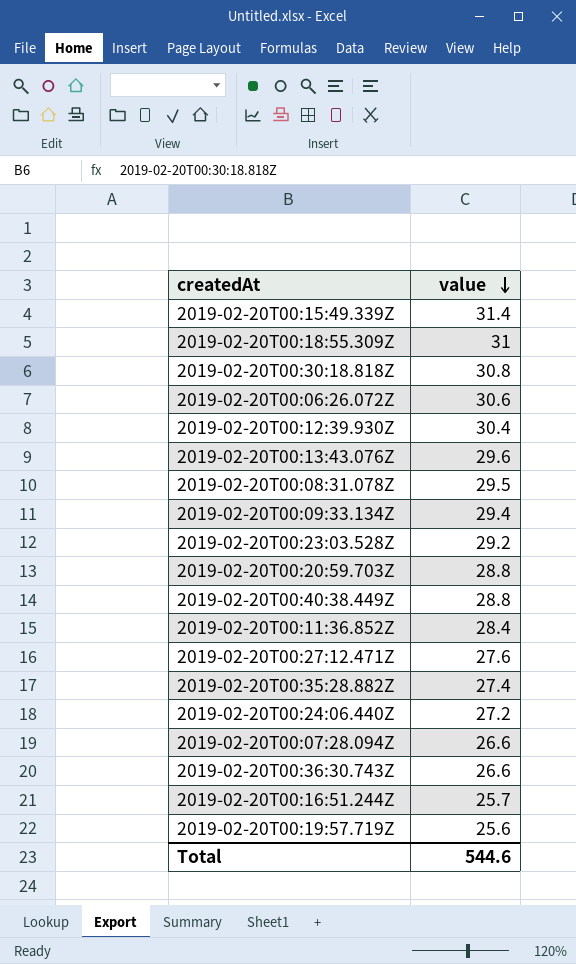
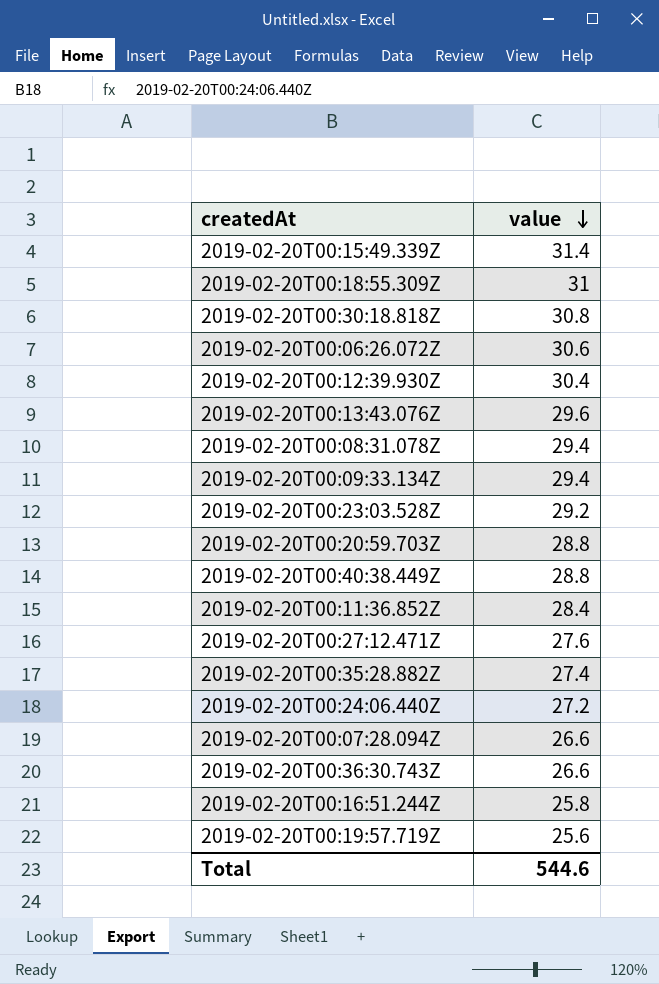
2019-02-20T00:08:31.078Z | value: 29.5 -> 29.4
2019-02-20T00:16:51.244Z | value: 25.7 -> 25.8

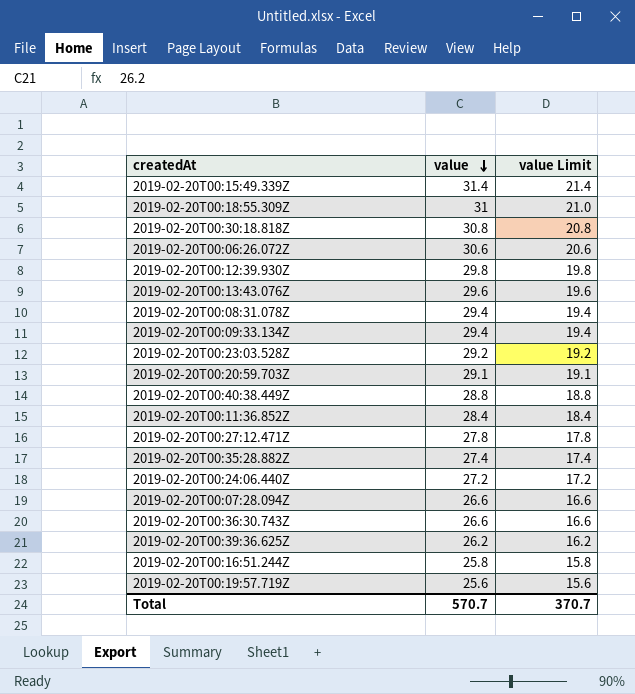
column value Limit | formula: none -> [value] - 10
2019-02-20T00:12:39.930Z | value: 30.4 -> 29.8
2019-02-20T00:20:59.703Z | value: 28.8 -> 29.1
2019-02-20T00:27:12.471Z | value: 27.6 -> 27.8
row 2019-02-20T00:39:36.625Z: none -> 26.2 | 16.2
Total | value: 544.6 -> 570.7

